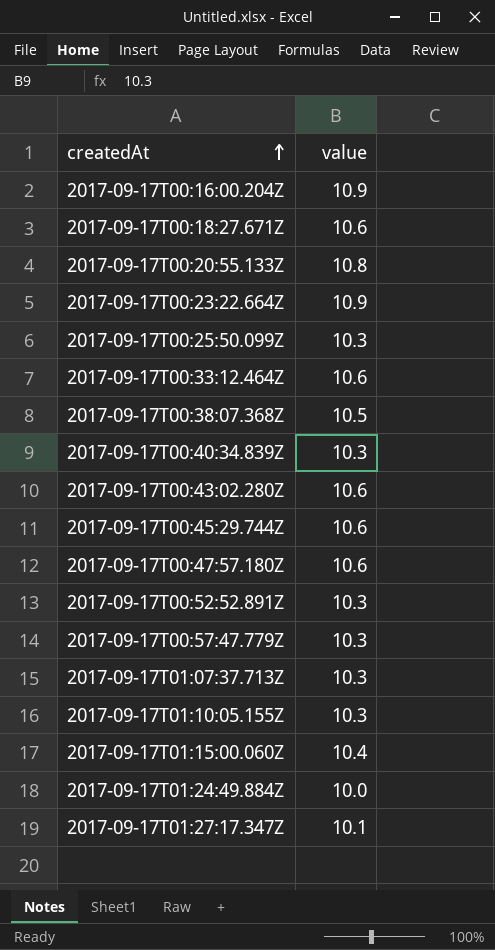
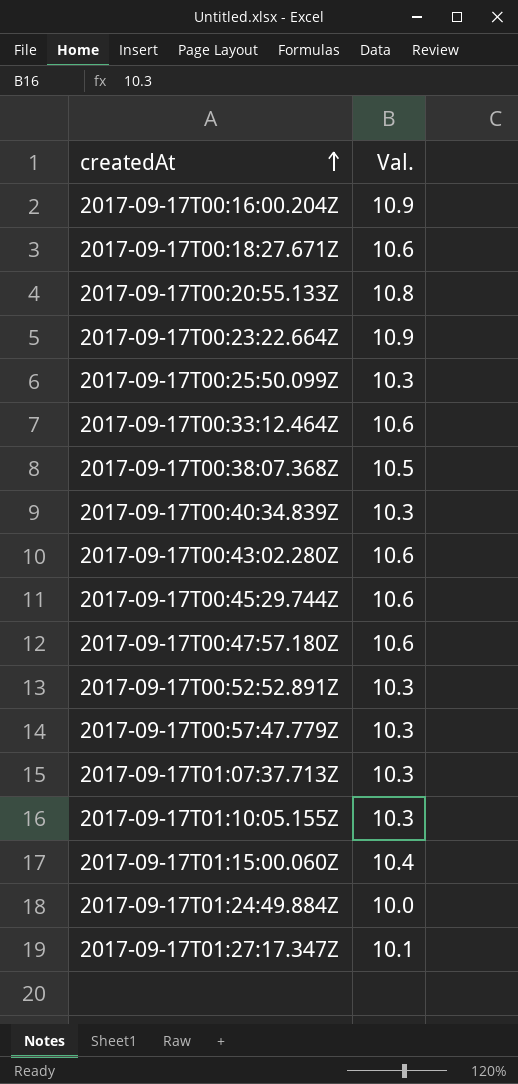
column name: value -> Val.

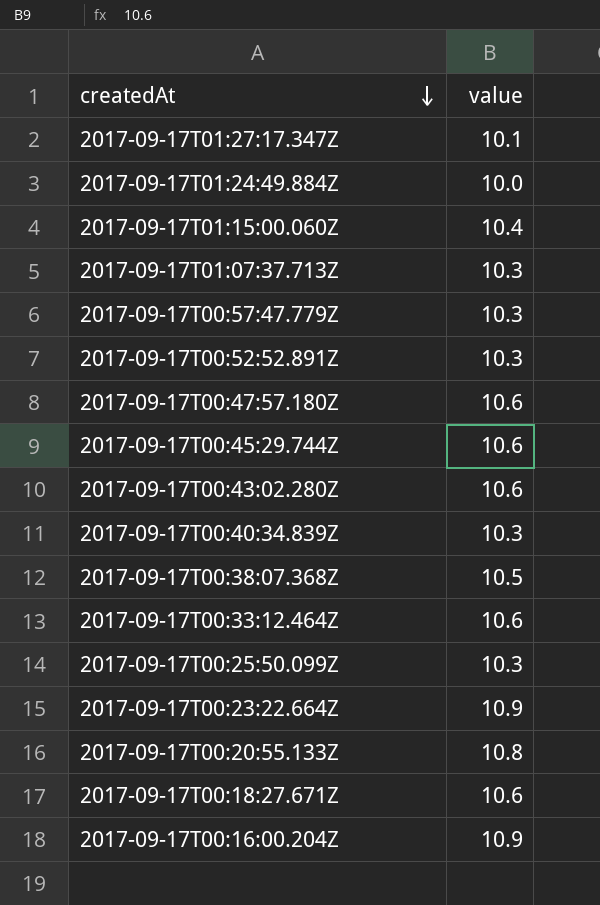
row order: createdAt ascending -> createdAt descending
column name: Val. -> value
row 2017-09-17T01:10:05.155Z: 10.3 -> none

